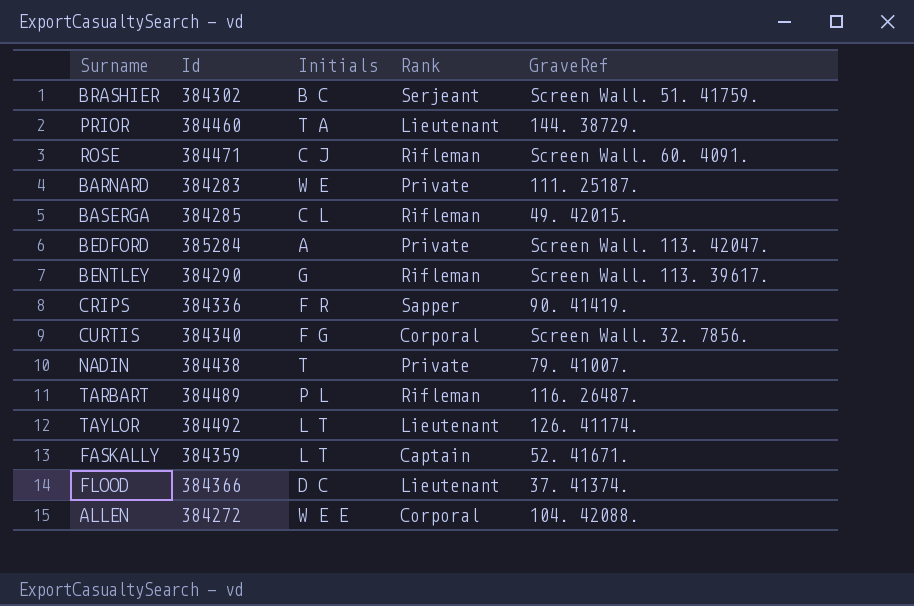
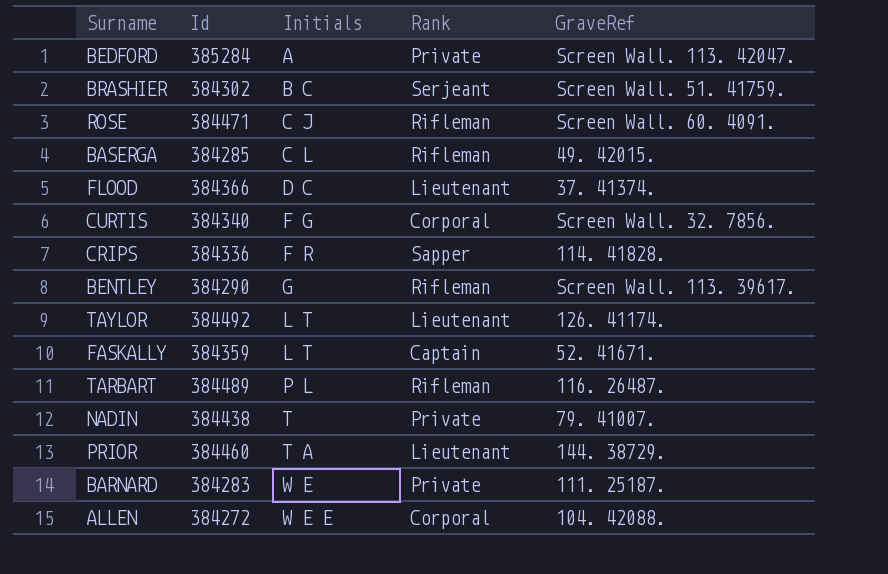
row order: none -> Initials ascending
CRIPS | GraveRef: 90. 41419. -> 114. 41828.

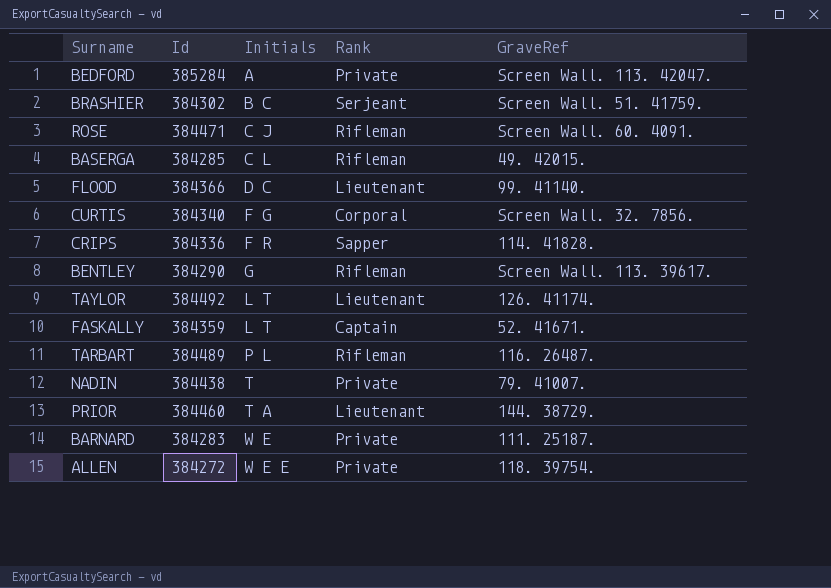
FLOOD | GraveRef: 37. 41374. -> 99. 41140.
ALLEN | Rank: Corporal -> Private
ALLEN | GraveRef: 104. 42088. -> 118. 39754.

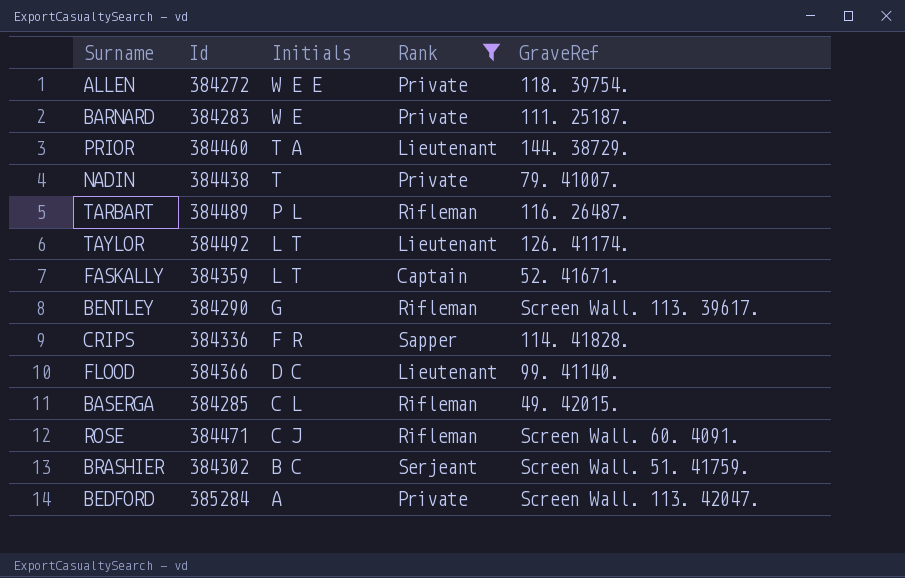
filter: none -> Rank != Corporal
row order: Initials ascending -> Initials descending

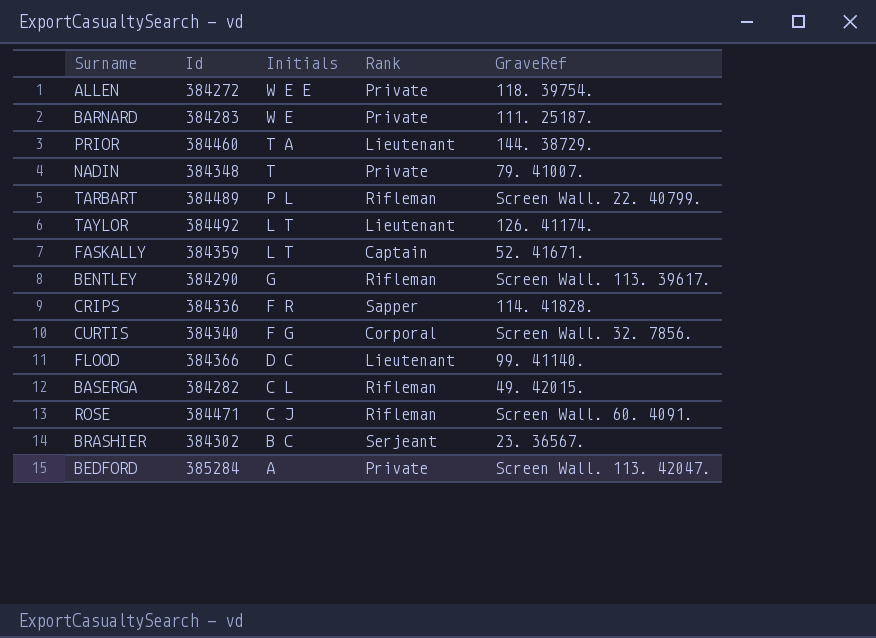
filter: Rank != Corporal -> none
NADIN | Id: 384438 -> 384348
TARBART | GraveRef: 116. 26487. -> Screen Wall. 22. 40799.
BASERGA | Id: 384285 -> 384282
BRASHIER | GraveRef: Screen Wall. 51. 41759. -> 23. 36567.

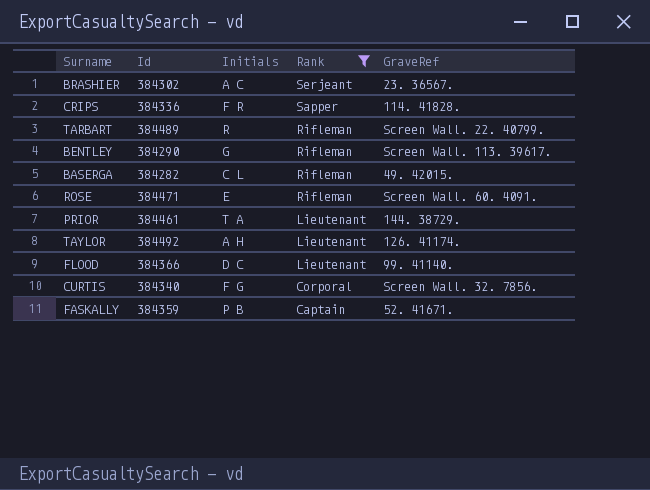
filter: none -> Rank != Private
row order: Initials descending -> Rank descending
BRASHIER | Initials: B C -> A C
TARBART | Initials: P L -> R
ROSE | Initials: C J -> E
PRIOR | Id: 384460 -> 384461
TAYLOR | Initials: L T -> A H
FASKALLY | Initials: L T -> P B

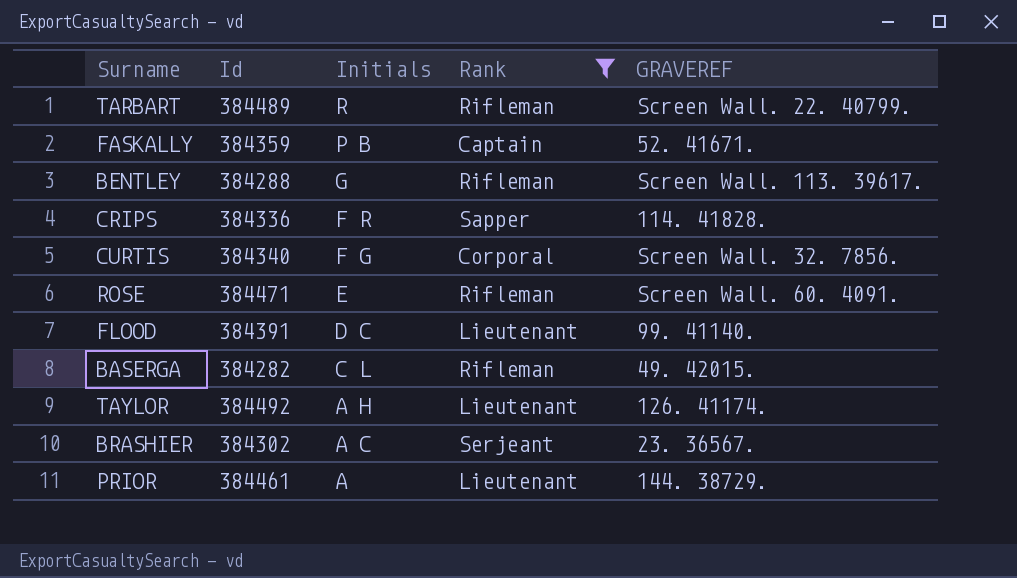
row order: Rank descending -> Initials descending
column name: GraveRef -> GRAVEREF
BENTLEY | Id: 384290 -> 384288
FLOOD | Id: 384366 -> 384391
PRIOR | Initials: T A -> A

